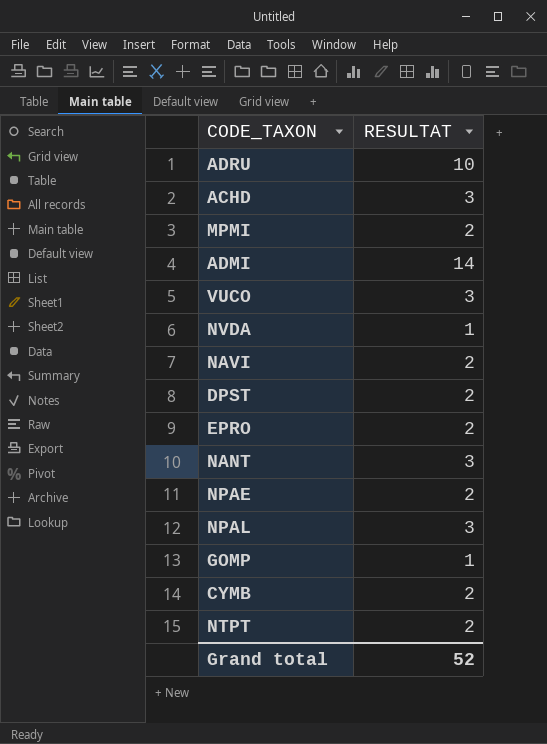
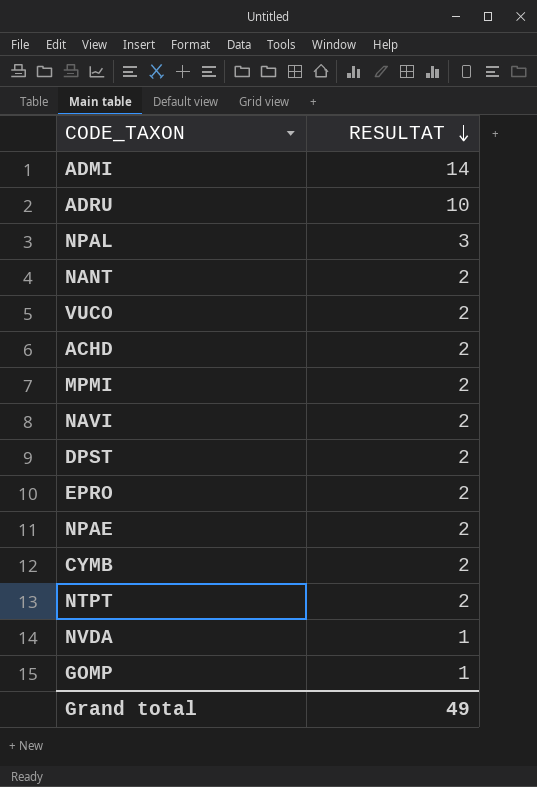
row order: none -> RESULTAT descending
NANT | RESULTAT: 3 -> 2
VUCO | RESULTAT: 3 -> 2
ACHD | RESULTAT: 3 -> 2
Grand total | RESULTAT: 52 -> 49

